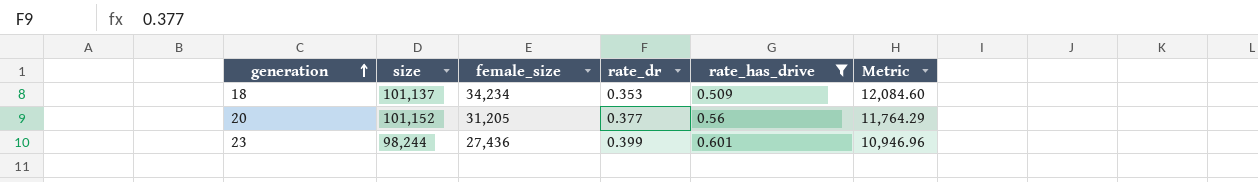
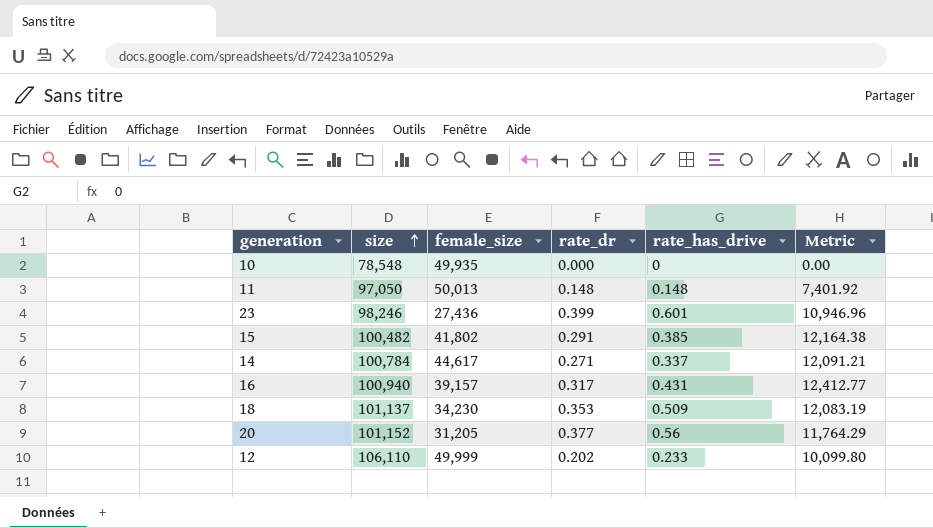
filter: rate_has_drive >= 0.509 -> none
row order: generation ascending -> size ascending
23 | size: 98,244 -> 98,246
18 | female_size: 34,234 -> 34,230
18 | Metric: 12,084.60 -> 12,083.19

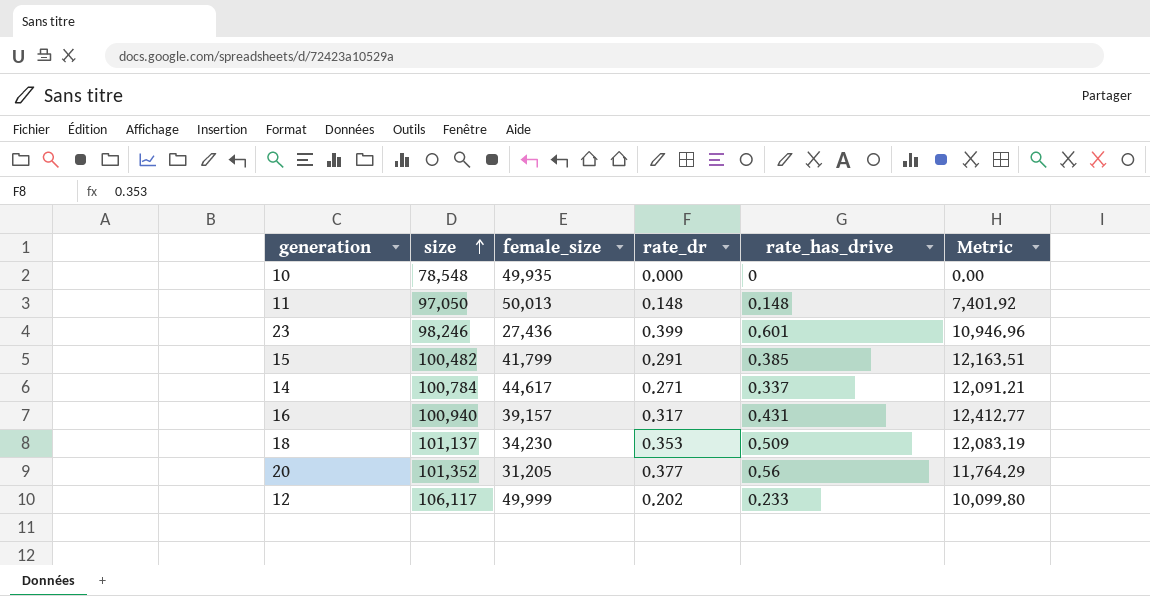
15 | female_size: 41,802 -> 41,799
15 | Metric: 12,164.38 -> 12,163.51
20 | size: 101,152 -> 101,352
12 | size: 106,110 -> 106,117

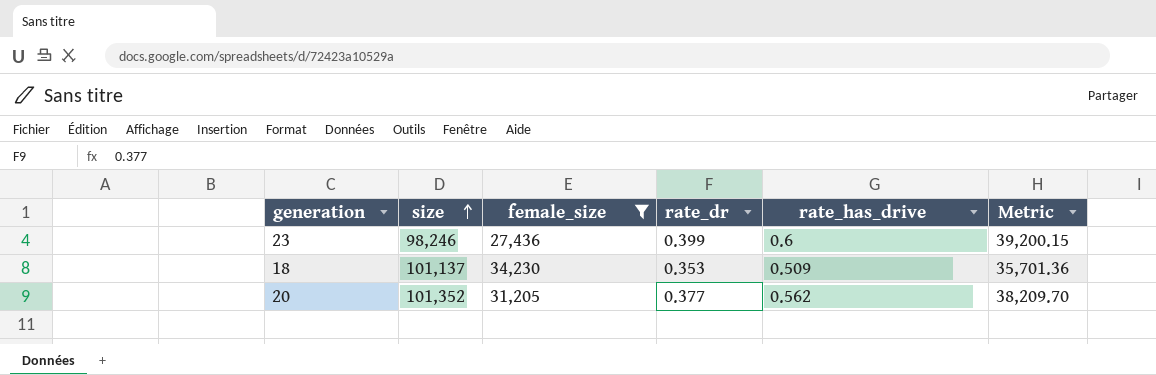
filter: none -> female_size <= 34,230
column Metric | formula: [female_size] * [rate_dr] -> [size] * [rate_dr]
23 | rate_has_drive: 0.601 -> 0.6
20 | rate_has_drive: 0.56 -> 0.562

